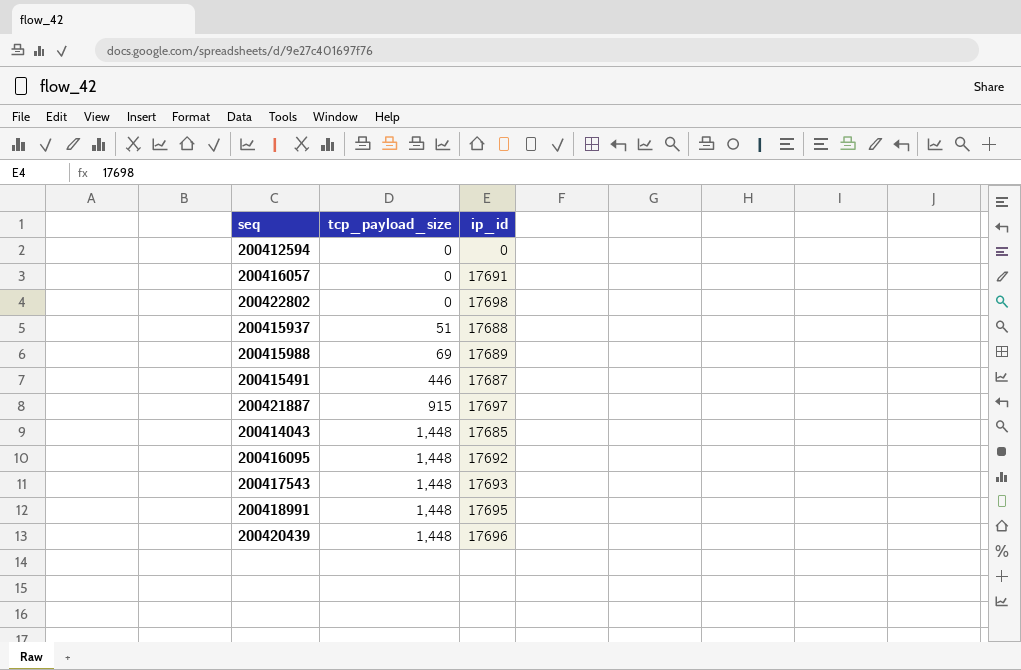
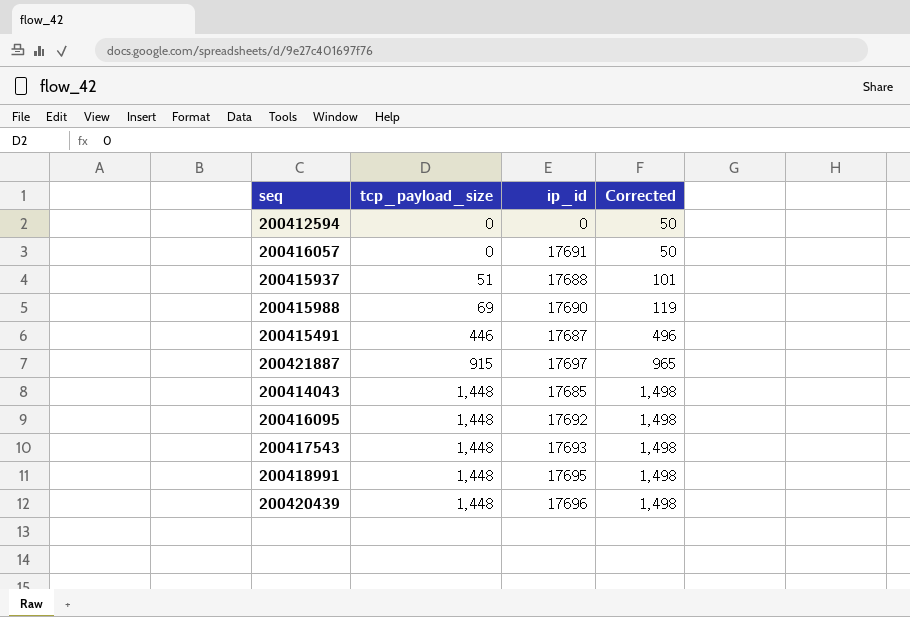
column Corrected | formula: none -> [tcp_payload_size] + 50
row 200422802: 0 | 17698 -> none
200415988 | ip_id: 17689 -> 17690

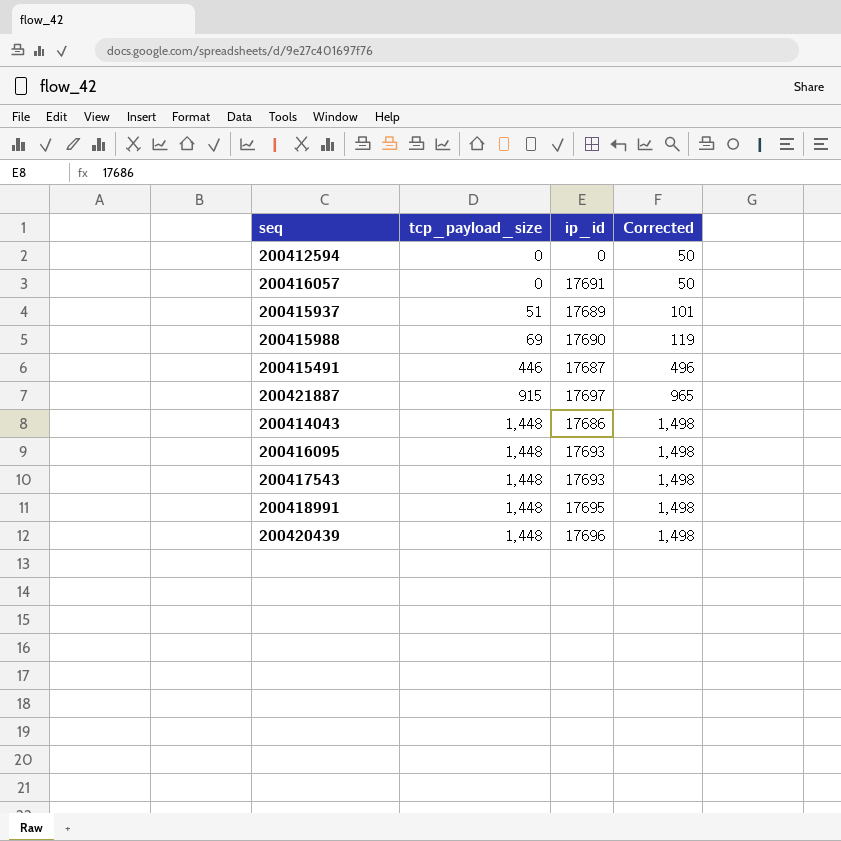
200415937 | ip_id: 17688 -> 17689
200414043 | ip_id: 17685 -> 17686
200416095 | ip_id: 17692 -> 17693

